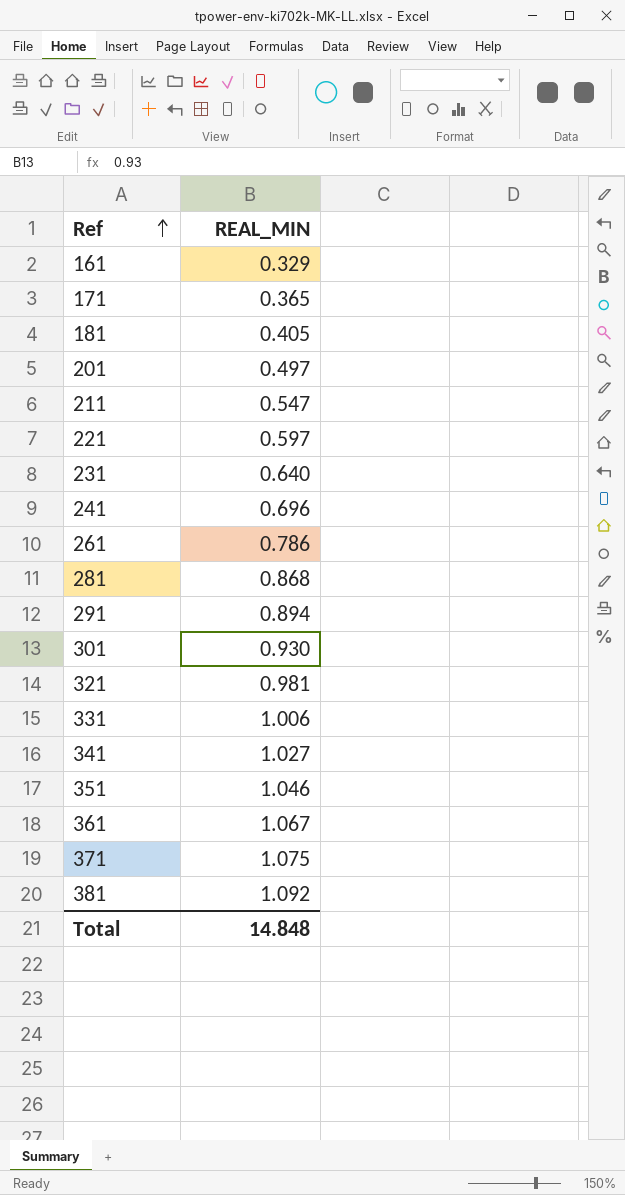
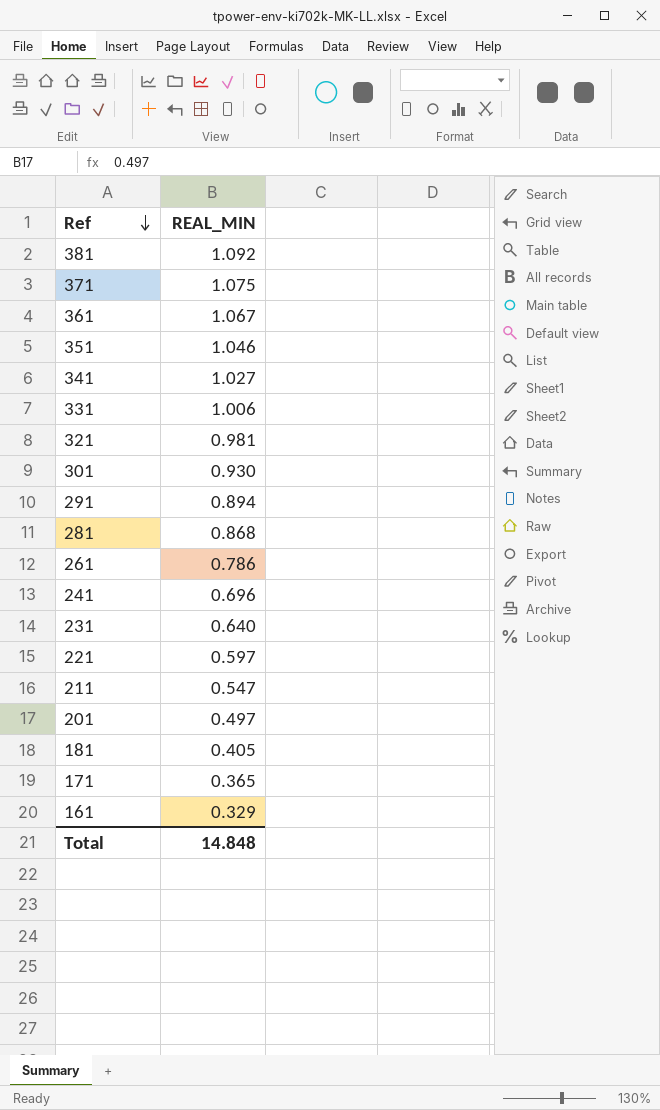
row order: Ref ascending -> Ref descending

